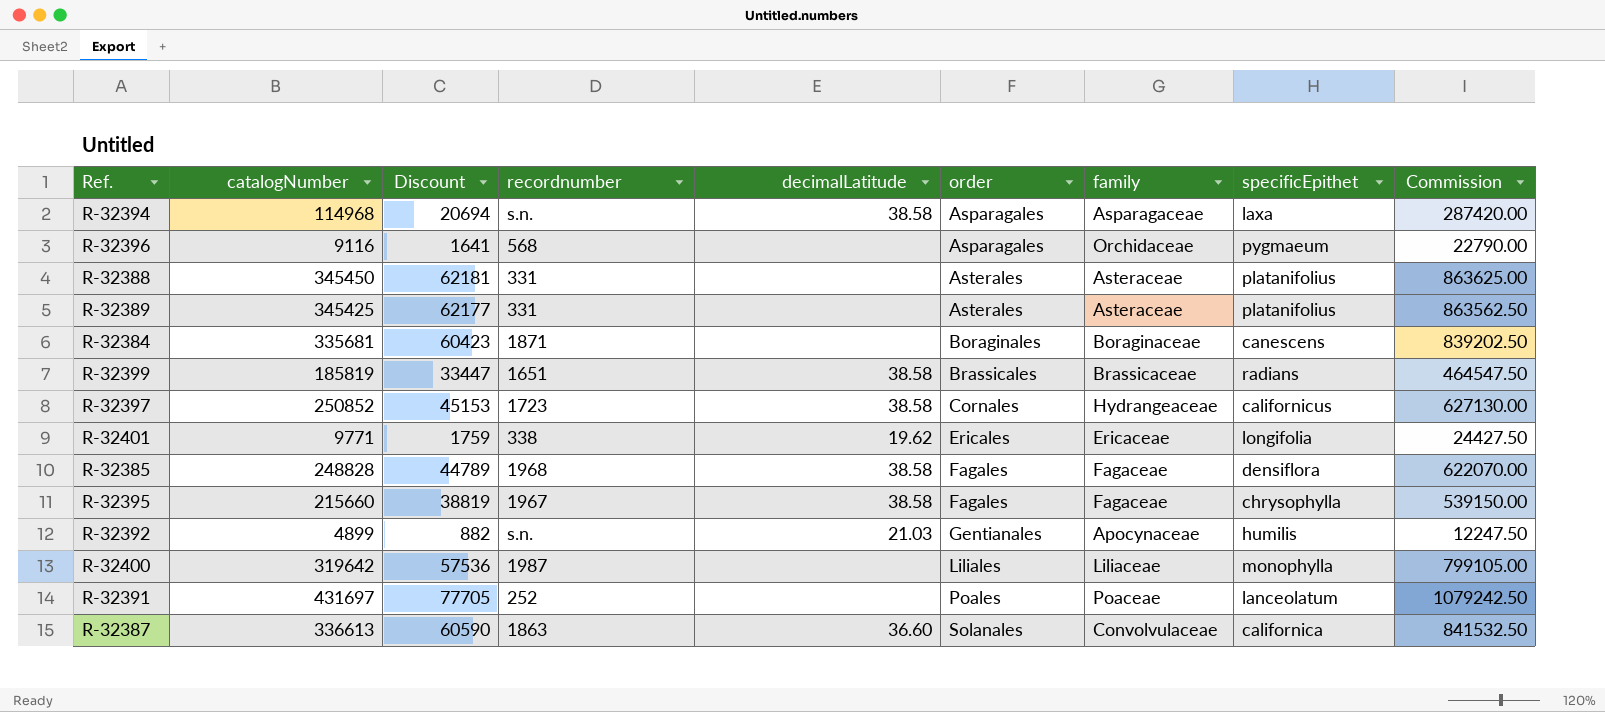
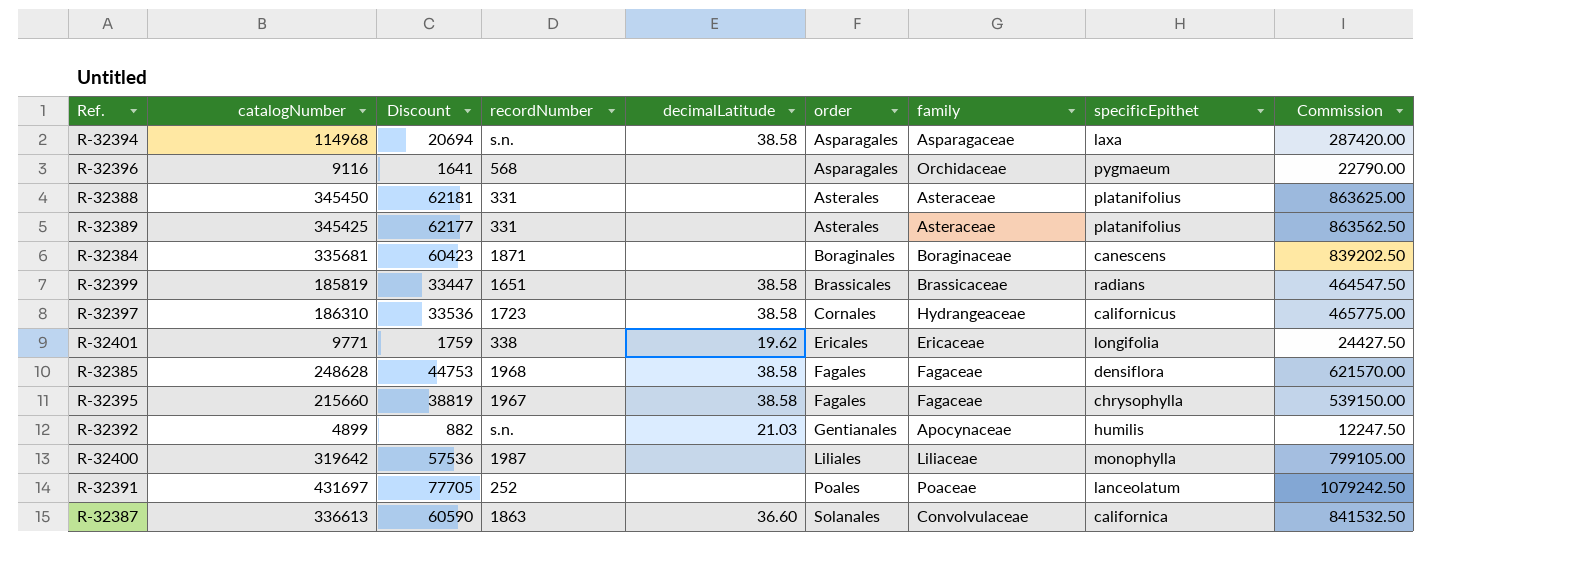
column name: recordnumber -> recordNumber
R-32397 | catalogNumber: 250852 -> 186310
R-32397 | Discount: 45153 -> 33536
R-32397 | Commission: 627130.00 -> 465775.00
R-32385 | catalogNumber: 248828 -> 248628
R-32385 | Discount: 44789 -> 44753
R-32385 | Commission: 622070.00 -> 621570.00

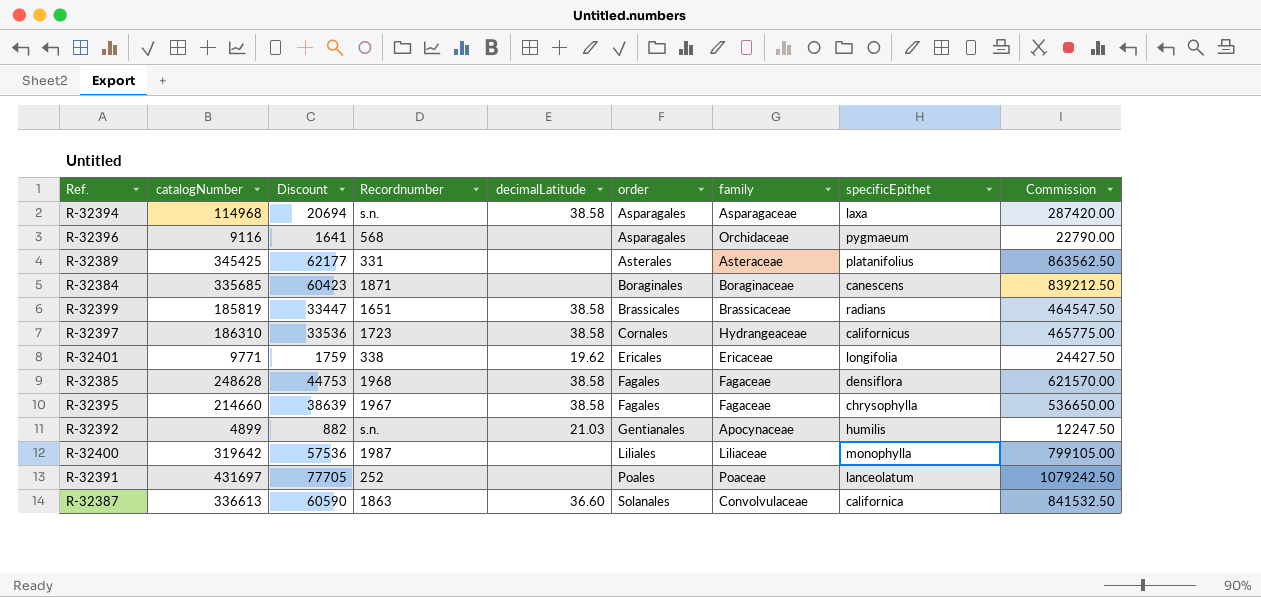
column name: recordNumber -> Recordnumber
row R-32388: 345450 | 62181 | 331 | none | Asterales | Asteraceae | platanifolius | 863625.00 -> none
R-32384 | catalogNumber: 335681 -> 335685
R-32384 | Commission: 839202.50 -> 839212.50
R-32395 | catalogNumber: 215660 -> 214660
R-32395 | Discount: 38819 -> 38639
R-32395 | Commission: 539150.00 -> 536650.00

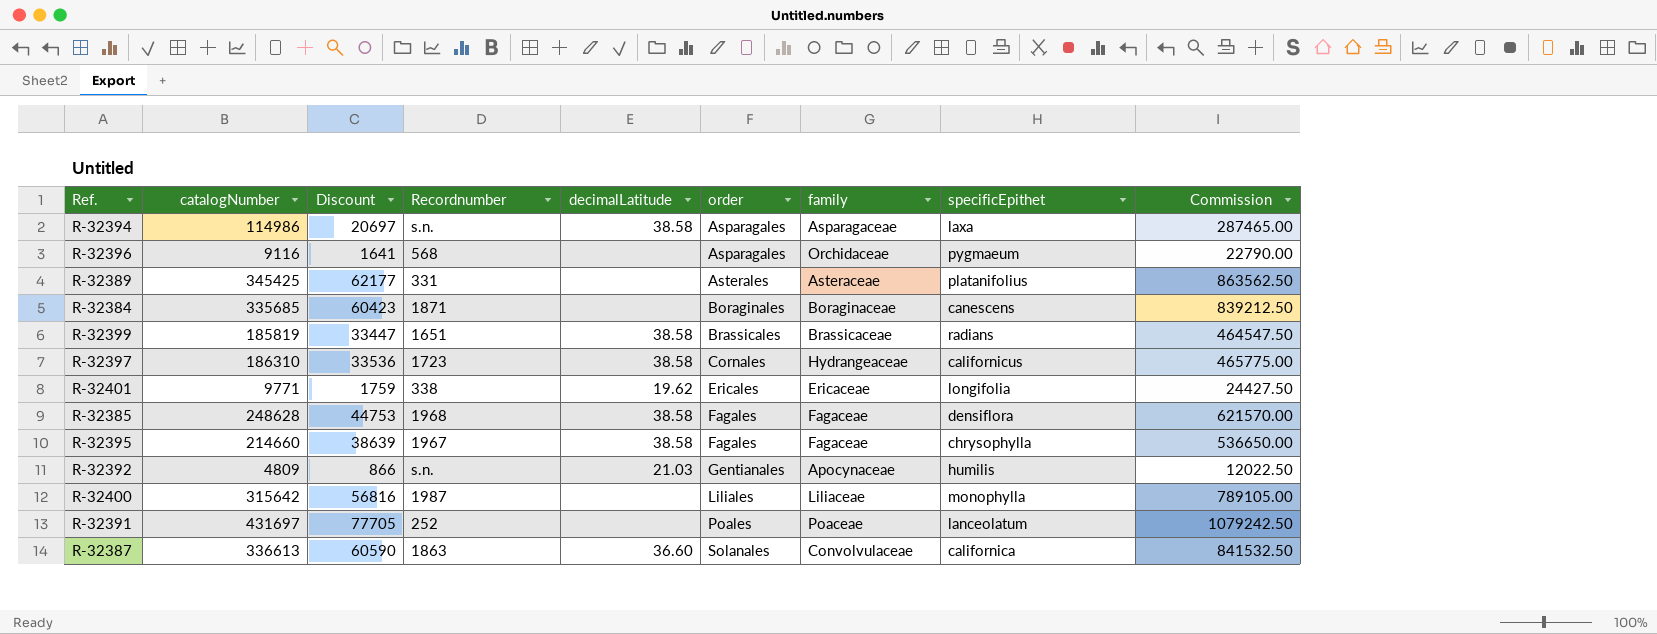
R-32394 | catalogNumber: 114968 -> 114986
R-32394 | Discount: 20694 -> 20697
R-32394 | Commission: 287420.00 -> 287465.00
R-32392 | catalogNumber: 4899 -> 4809
R-32392 | Discount: 882 -> 866
R-32392 | Commission: 12247.50 -> 12022.50
R-32400 | catalogNumber: 319642 -> 315642
R-32400 | Discount: 57536 -> 56816
R-32400 | Commission: 799105.00 -> 789105.00

